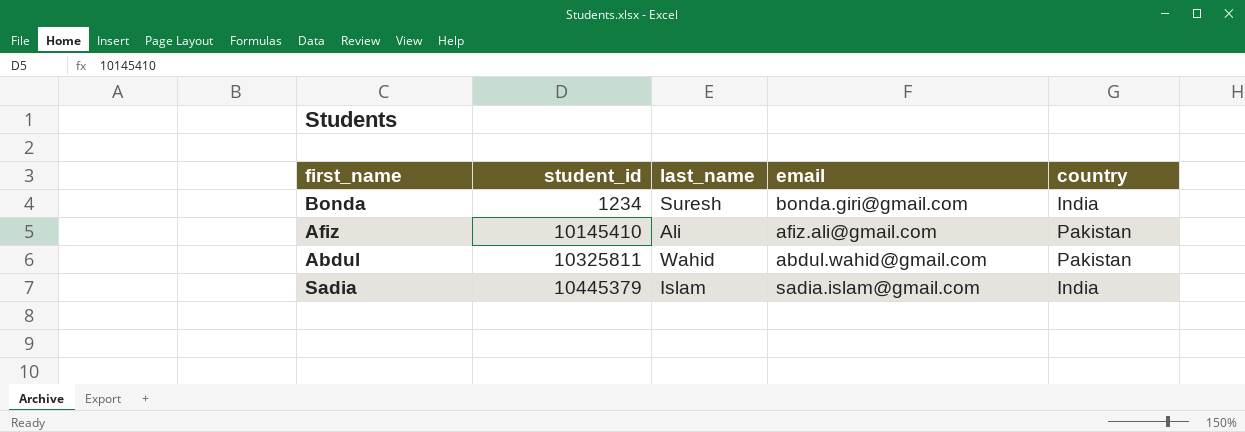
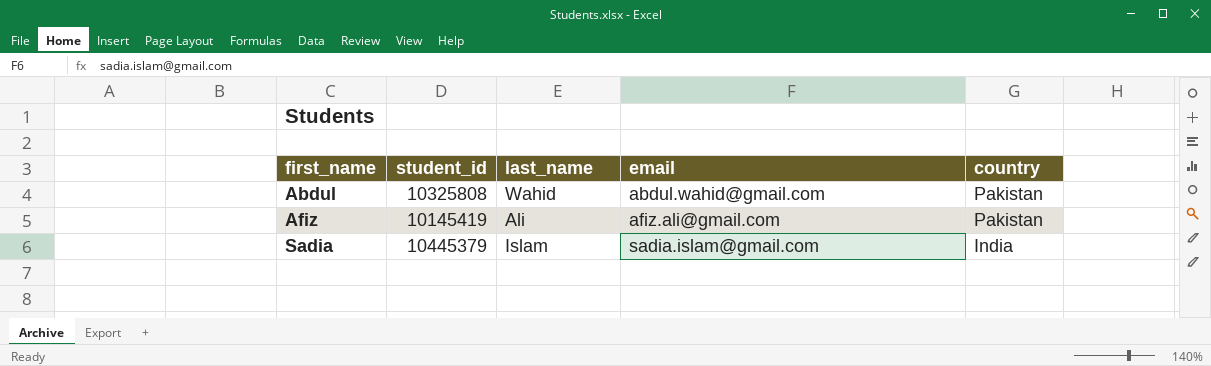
row order: student_id ascending -> first_name ascending
row Bonda: 1234 | Suresh | bonda.giri@gmail.com | India -> none
Abdul | student_id: 10325811 -> 10325808
Afiz | student_id: 10145410 -> 10145419

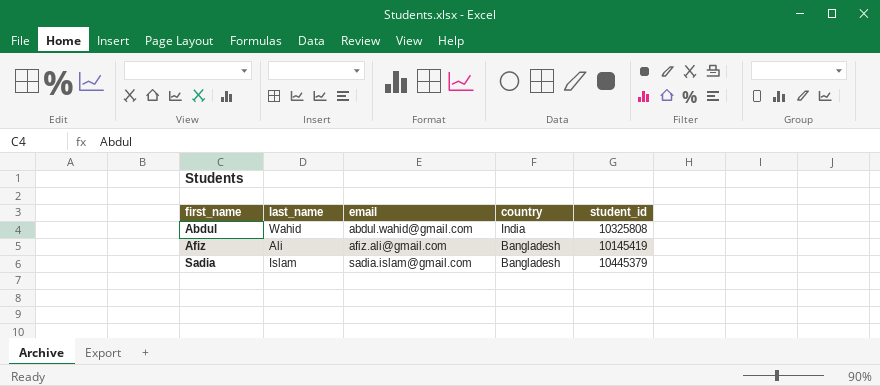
column student_id | position: 2 -> 5
Abdul | country: Pakistan -> India
Afiz | country: Pakistan -> Bangladesh
Sadia | country: India -> Bangladesh

